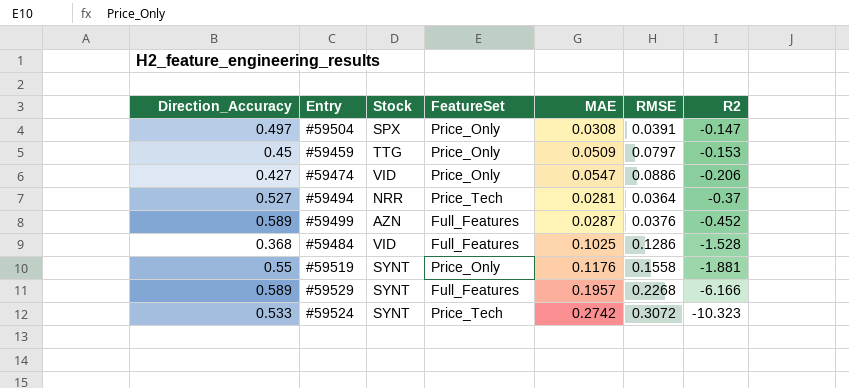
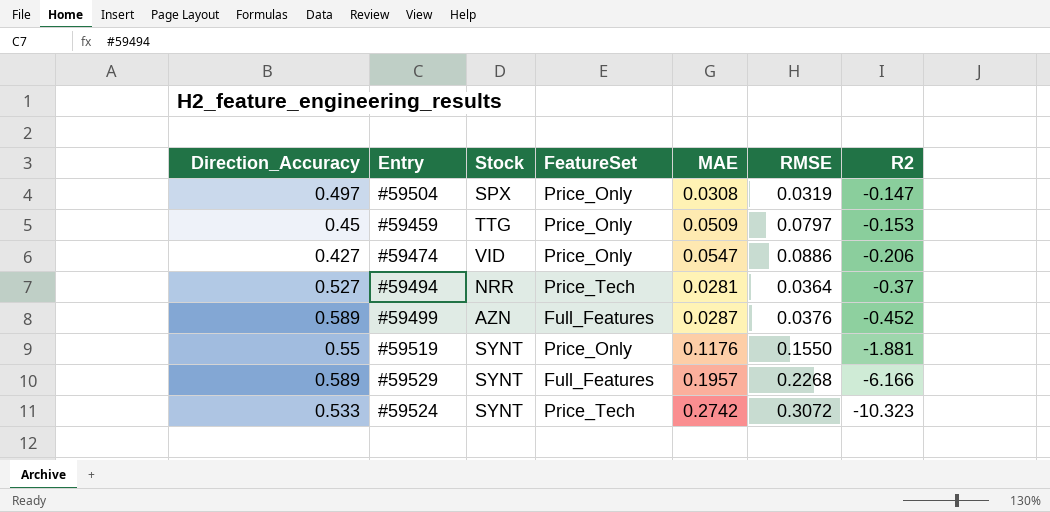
row #59484: 0.368 | VID | Full_Features | 0.1025 | 0.1286 | -1.528 -> none
#59504 | RMSE: 0.0391 -> 0.0319
#59519 | RMSE: 0.1558 -> 0.1550

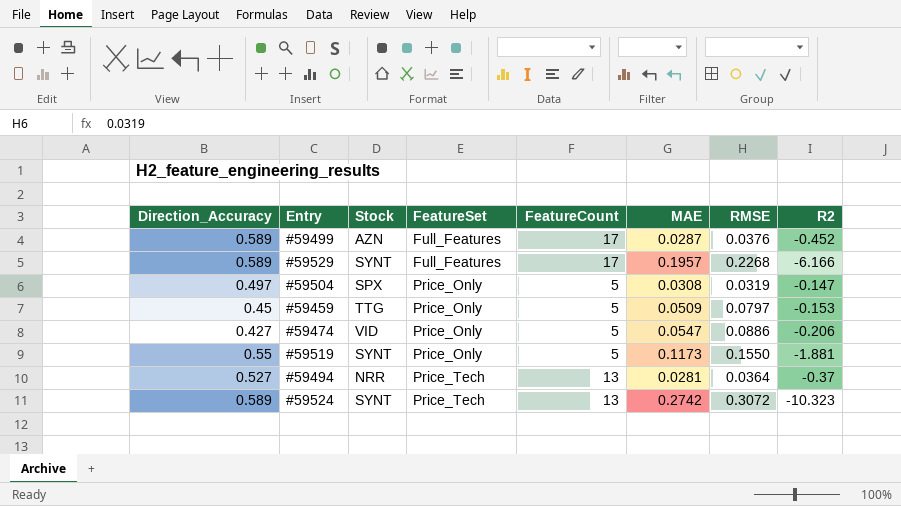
row order: R2 descending -> FeatureSet ascending
column FeatureCount | position: none -> 5
#59519 | MAE: 0.1176 -> 0.1173
#59524 | Direction_Accuracy: 0.533 -> 0.589

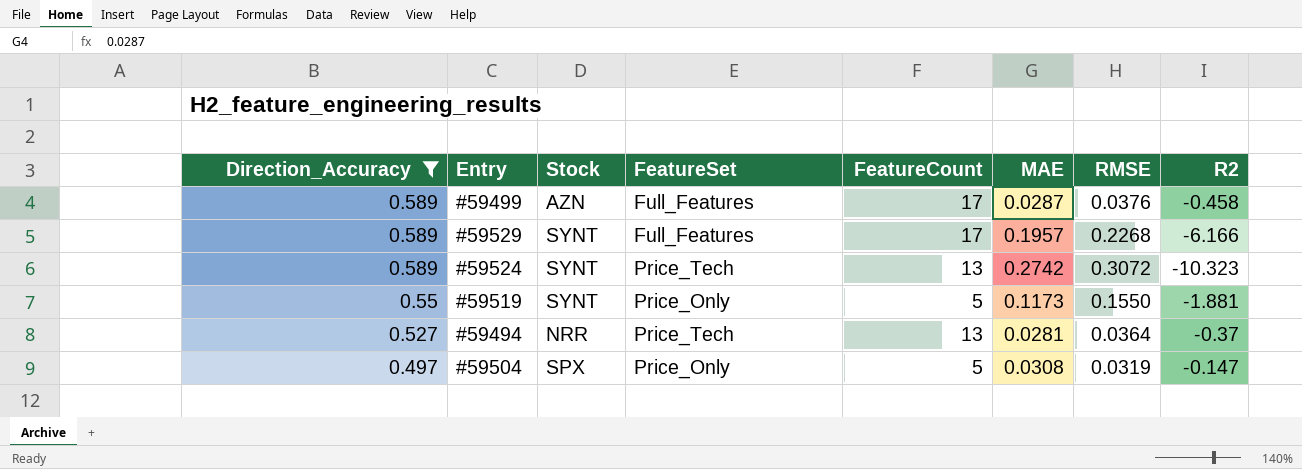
filter: none -> Direction_Accuracy >= 0.497
row order: FeatureSet ascending -> Direction_Accuracy descending
#59499 | R2: -0.452 -> -0.458

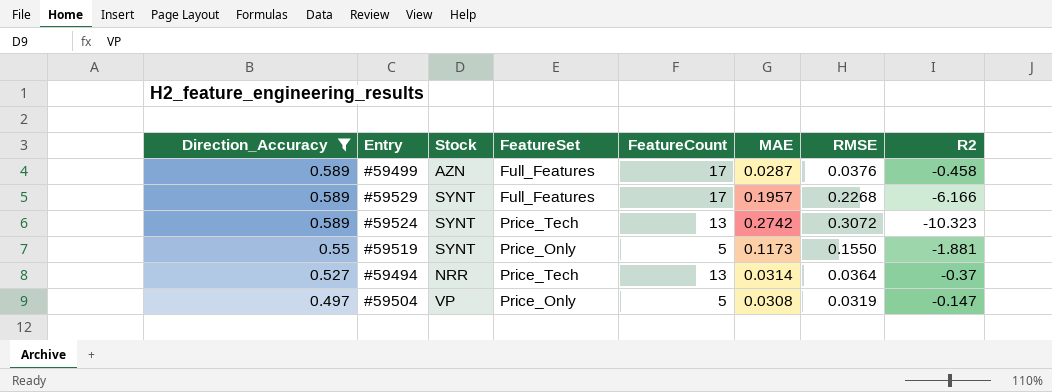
#59494 | MAE: 0.0281 -> 0.0314
#59504 | Stock: SPX -> VP

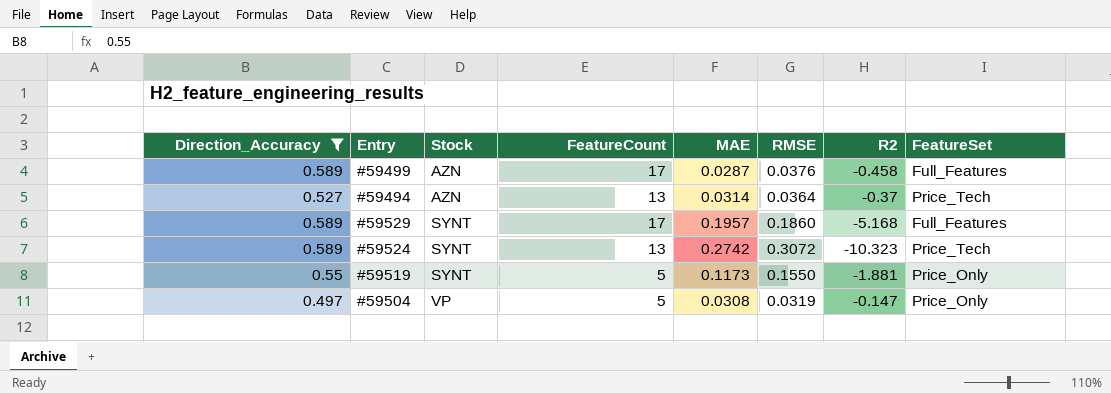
row order: Direction_Accuracy descending -> Stock ascending
column FeatureSet | position: 4 -> 8
#59494 | Stock: NRR -> AZN
#59529 | RMSE: 0.2268 -> 0.1860
#59529 | R2: -6.166 -> -5.168

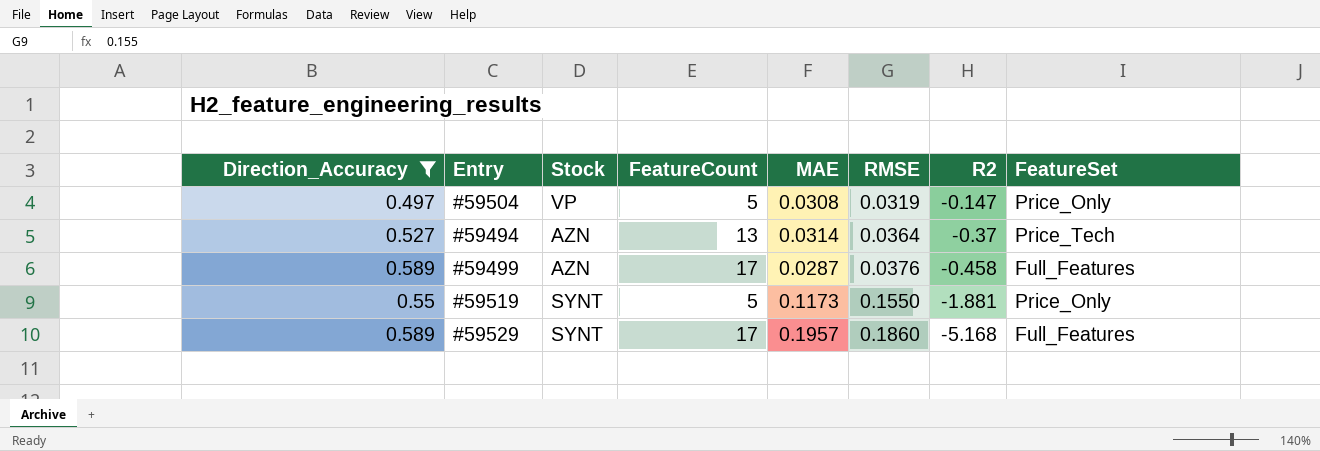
row order: Stock ascending -> RMSE ascending
row #59524: 0.589 | SYNT | 13 | 0.2742 | 0.3072 | -10.323 | Price_Tech -> none

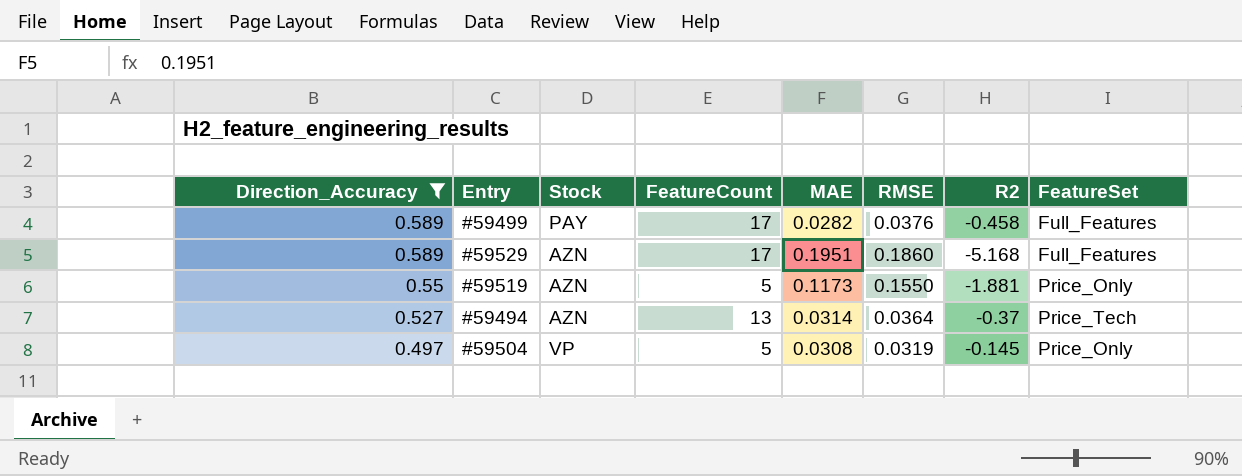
row order: RMSE ascending -> Direction_Accuracy descending
#59499 | Stock: AZN -> PAY
#59499 | MAE: 0.0287 -> 0.0282
#59529 | Stock: SYNT -> AZN
#59529 | MAE: 0.1957 -> 0.1951
#59519 | Stock: SYNT -> AZN
#59504 | R2: -0.147 -> -0.145

